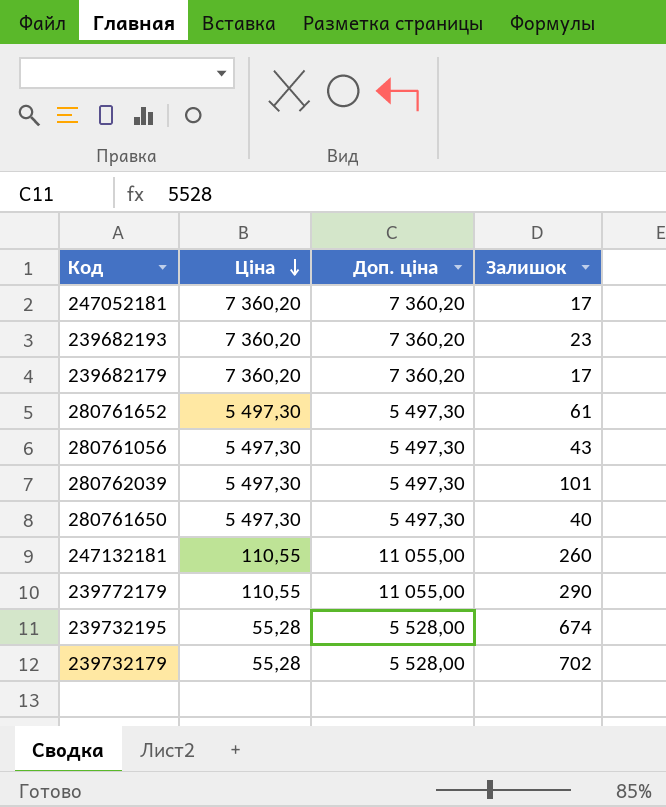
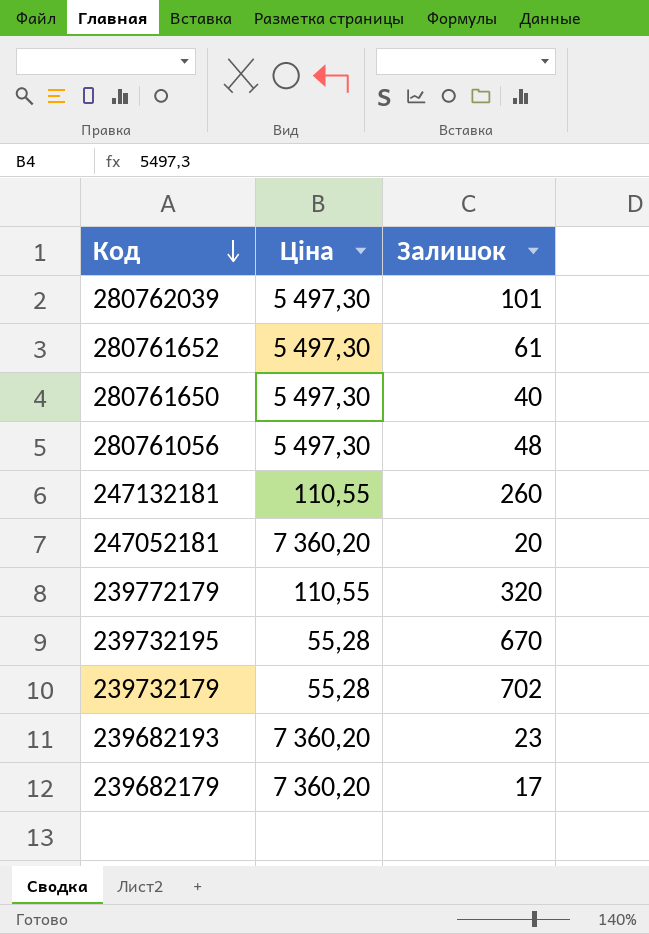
row order: Ціна descending -> Код descending
column Доп. ціна | position: 3 -> none
280761056 | Залишок: 43 -> 48
247052181 | Залишок: 17 -> 20
239772179 | Залишок: 290 -> 320
239732195 | Залишок: 674 -> 670

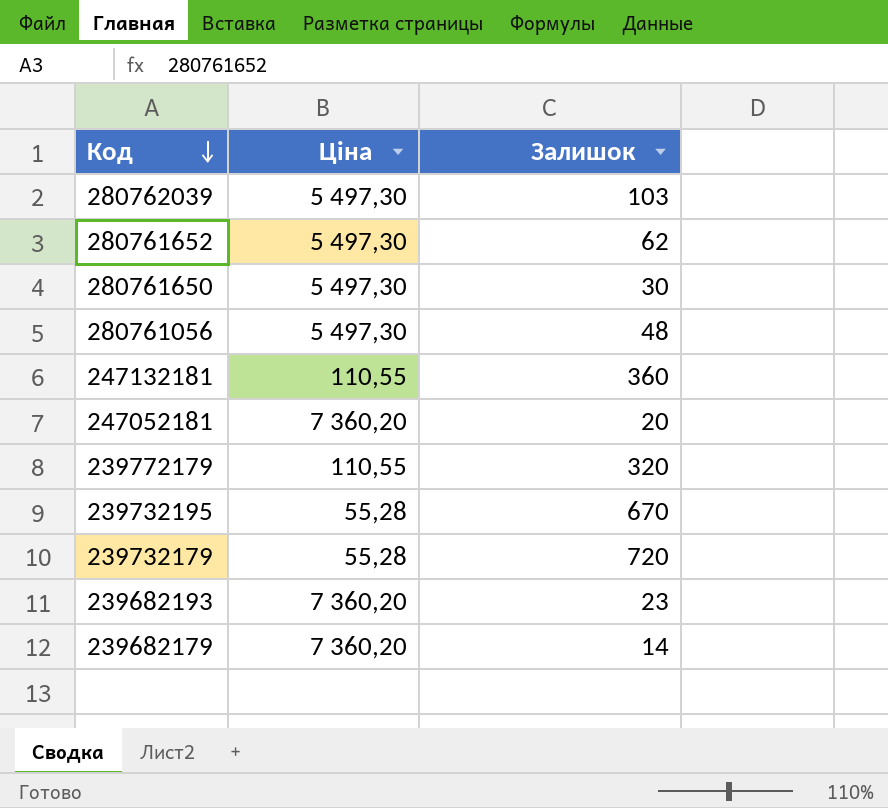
280762039 | Залишок: 101 -> 103
280761652 | Залишок: 61 -> 62
280761650 | Залишок: 40 -> 30
247132181 | Залишок: 260 -> 360
239732179 | Залишок: 702 -> 720
239682179 | Залишок: 17 -> 14

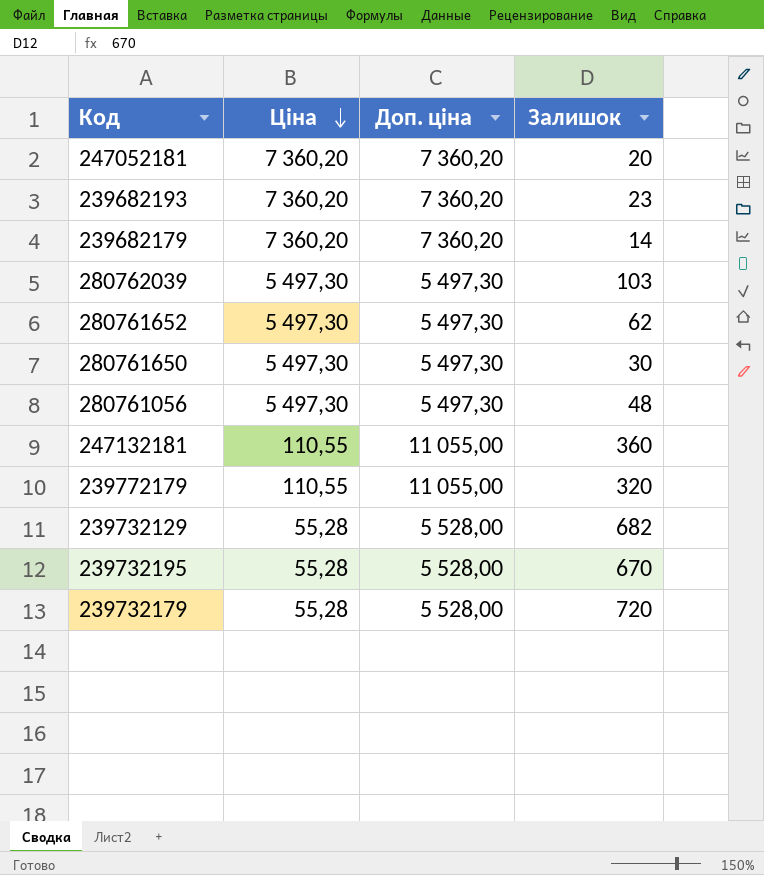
row order: Код descending -> Ціна descending
column Доп. ціна | position: none -> 3
row 239732129: none -> 55,28 | 5 528,00 | 682

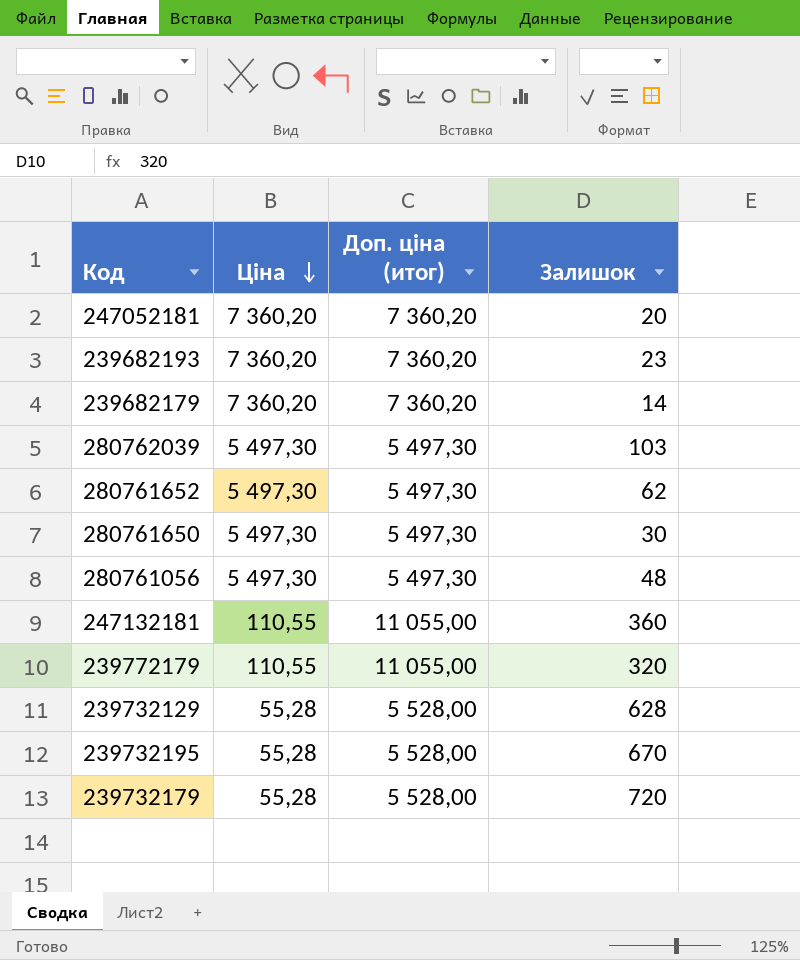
column name: Доп. ціна -> Доп. ціна (итог)
239732129 | Залишок: 682 -> 628

